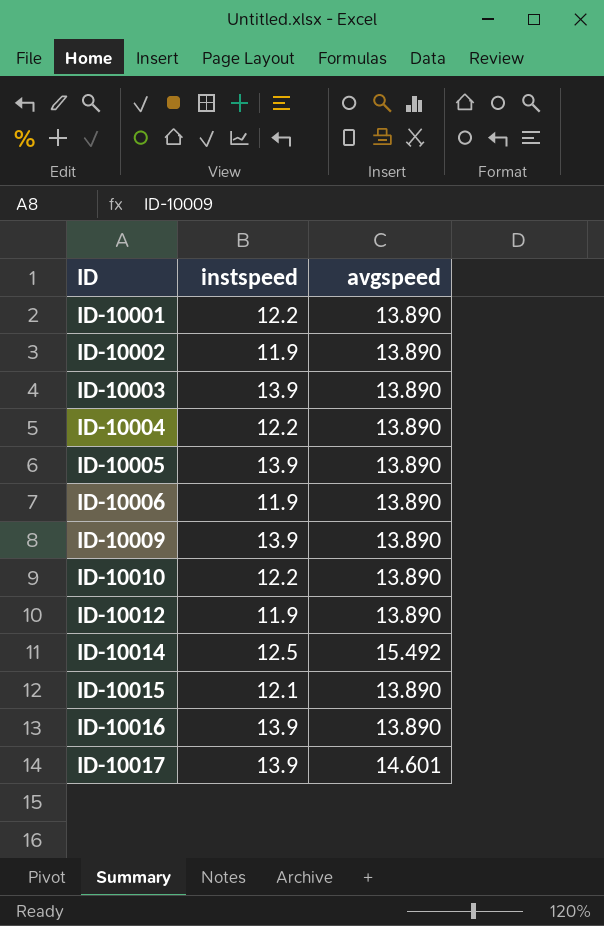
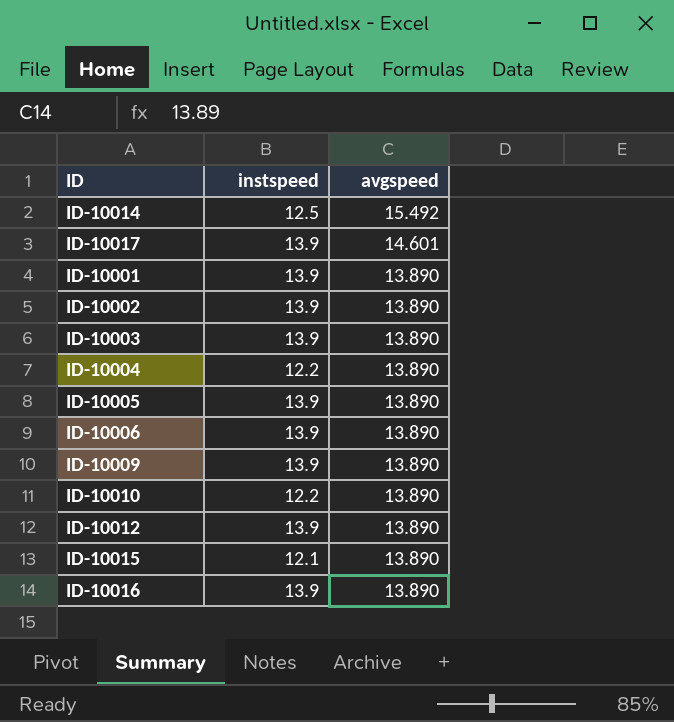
row order: ID ascending -> avgspeed descending
ID-10001 | instspeed: 12.2 -> 13.9
ID-10002 | instspeed: 11.9 -> 13.9
ID-10006 | instspeed: 11.9 -> 13.9
ID-10012 | instspeed: 11.9 -> 13.9

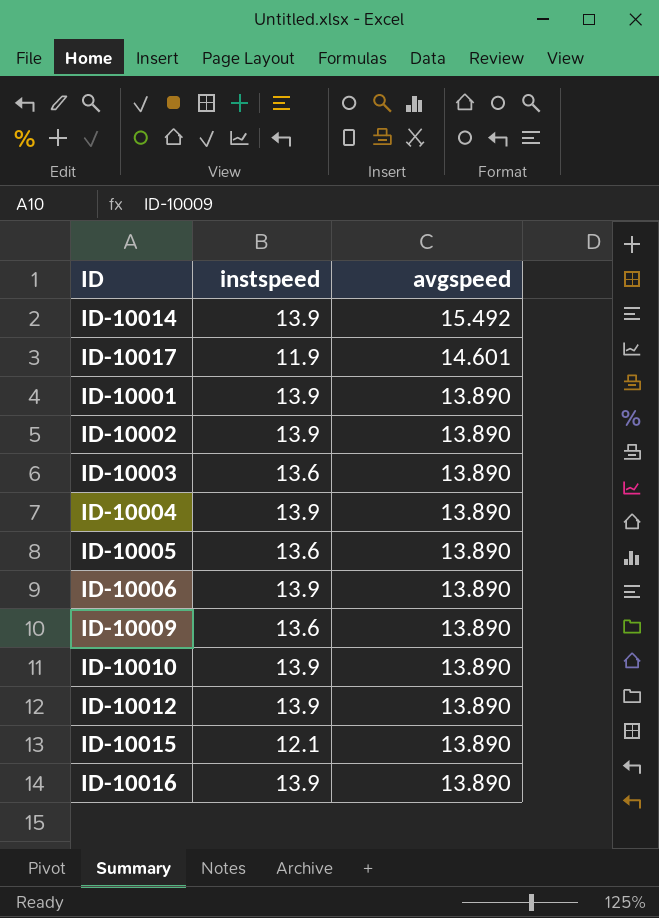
ID-10014 | instspeed: 12.5 -> 13.9
ID-10017 | instspeed: 13.9 -> 11.9
ID-10003 | instspeed: 13.9 -> 13.6
ID-10004 | instspeed: 12.2 -> 13.9
ID-10005 | instspeed: 13.9 -> 13.6
ID-10009 | instspeed: 13.9 -> 13.6
ID-10010 | instspeed: 12.2 -> 13.9

